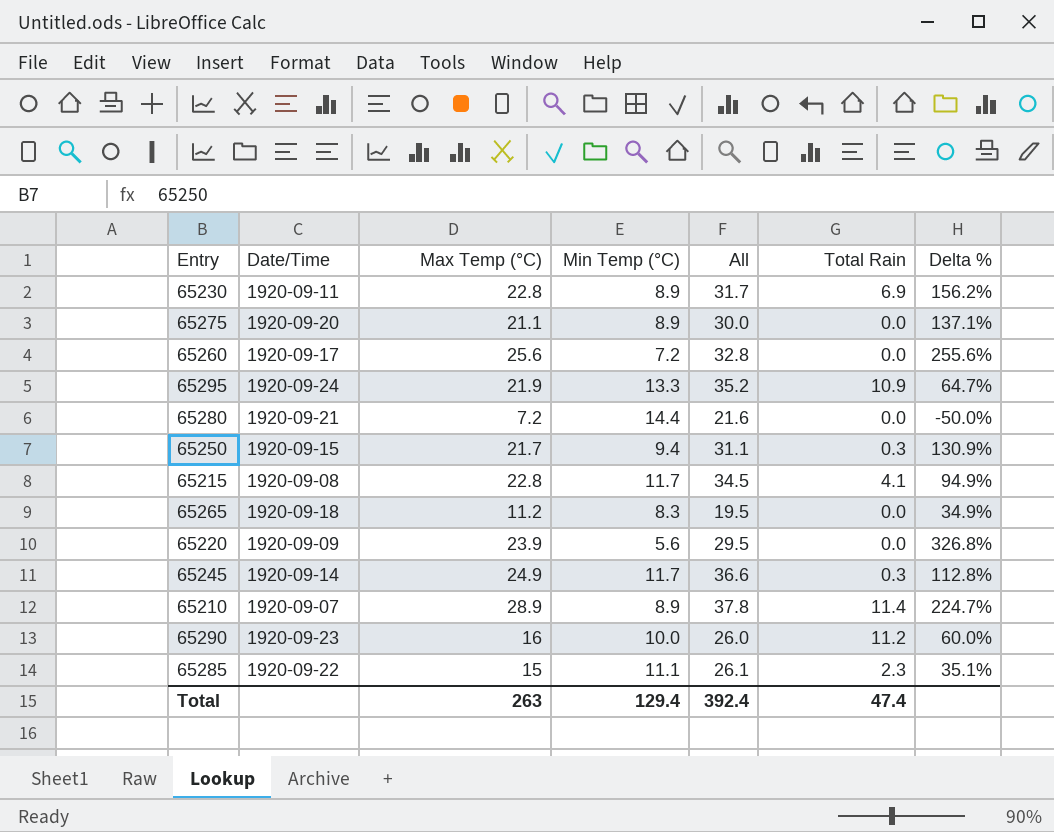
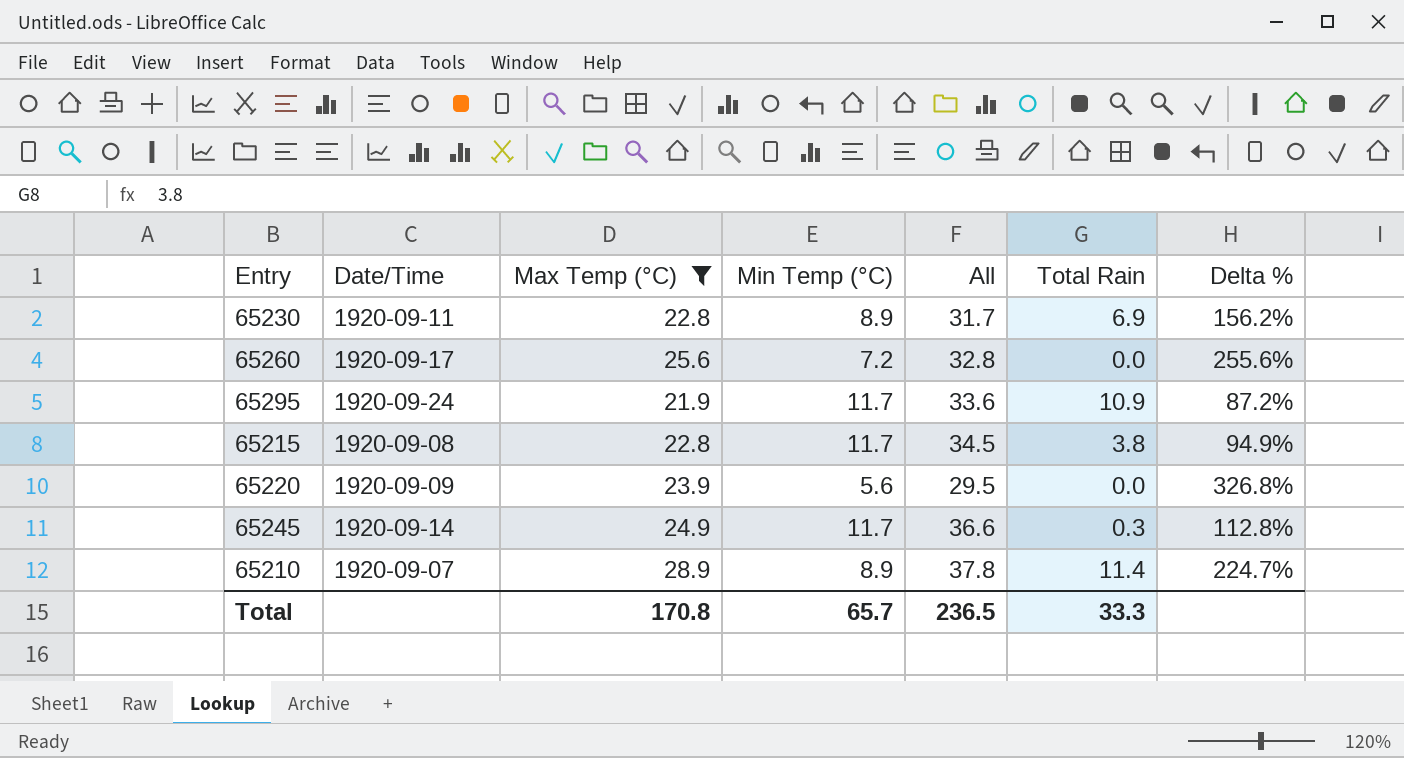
filter: none -> Max Temp (°C) >= 21.9
65295 | Min Temp (°C): 13.3 -> 11.7
65295 | All: 35.2 -> 33.6
65295 | Delta %: 64.7% -> 87.2%
65215 | Total Rain: 4.1 -> 3.8
Total | Max Temp (°C): 263 -> 170.8
Total | Min Temp (°C): 129.4 -> 65.7
Total | All: 392.4 -> 236.5
Total | Total Rain: 47.4 -> 33.3

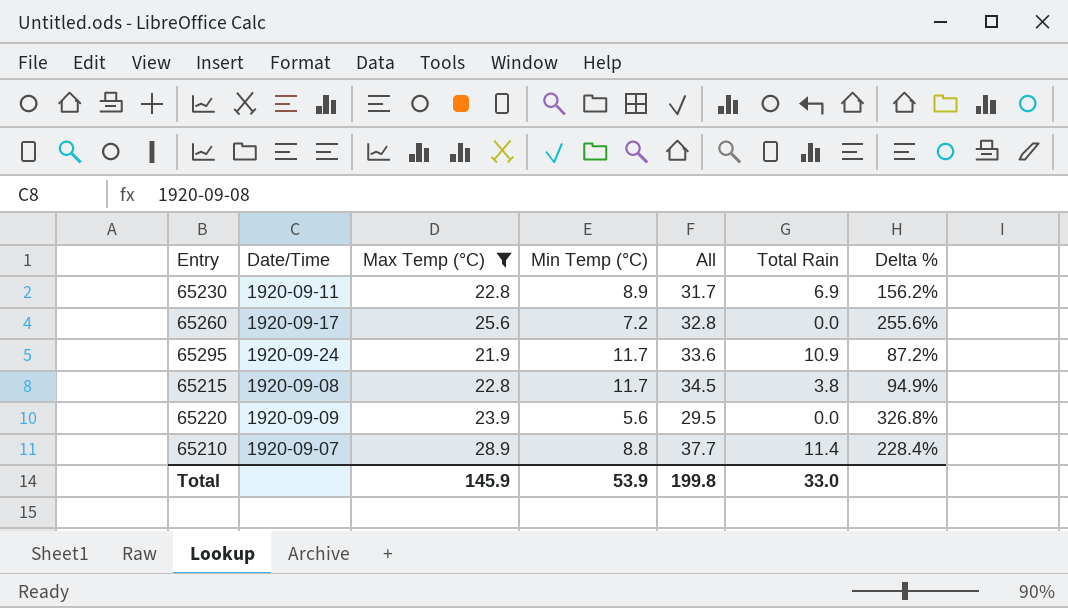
row 65245: 1920-09-14 | 24.9 | 11.7 | 36.6 | 0.3 | 112.8% -> none
65210 | Min Temp (°C): 8.9 -> 8.8
65210 | All: 37.8 -> 37.7
65210 | Delta %: 224.7% -> 228.4%
Total | Max Temp (°C): 170.8 -> 145.9
Total | Min Temp (°C): 65.7 -> 53.9
Total | All: 236.5 -> 199.8
Total | Total Rain: 33.3 -> 33.0

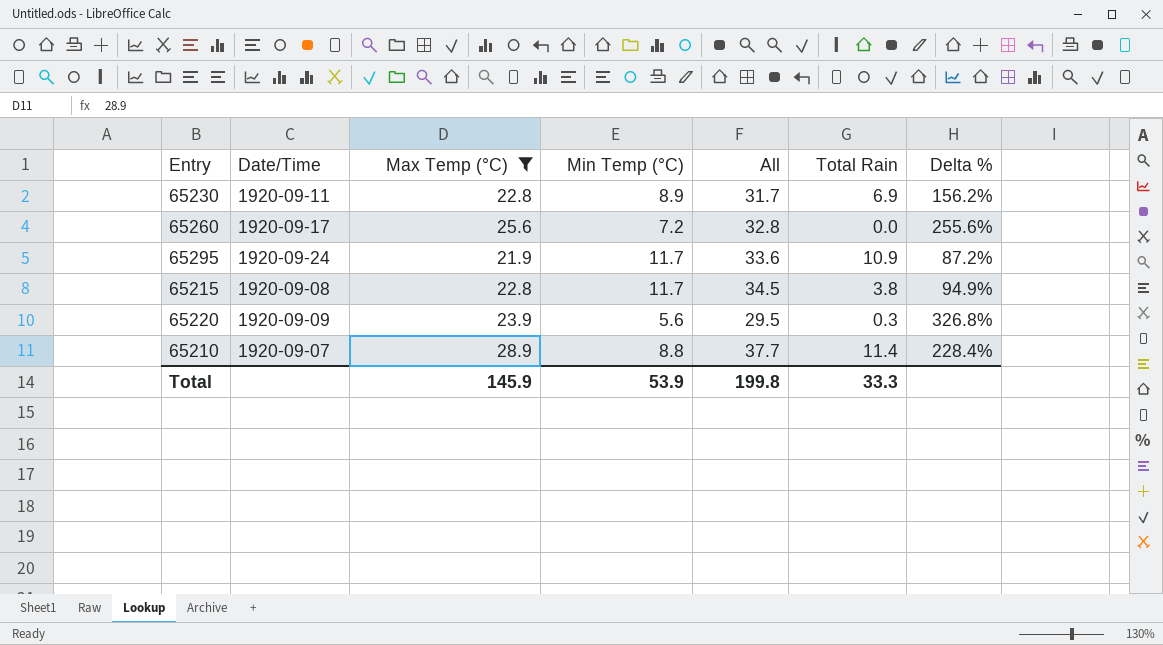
65220 | Total Rain: 0.0 -> 0.3
Total | Total Rain: 33.0 -> 33.3

